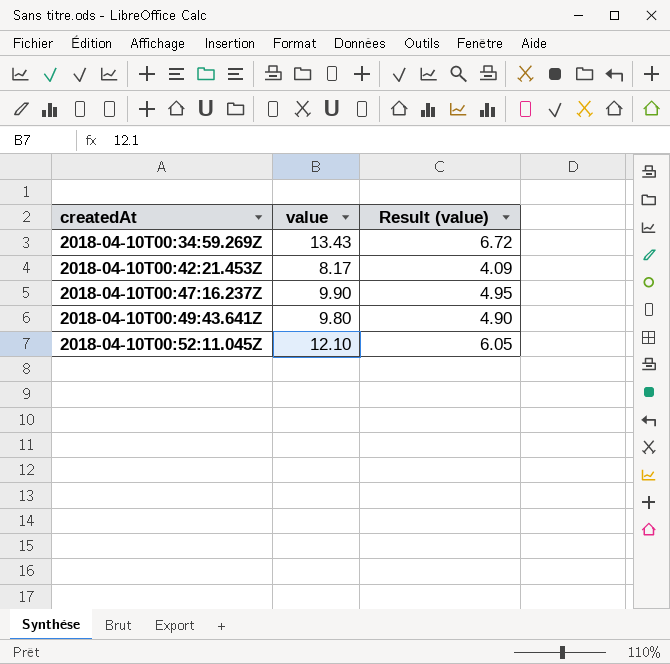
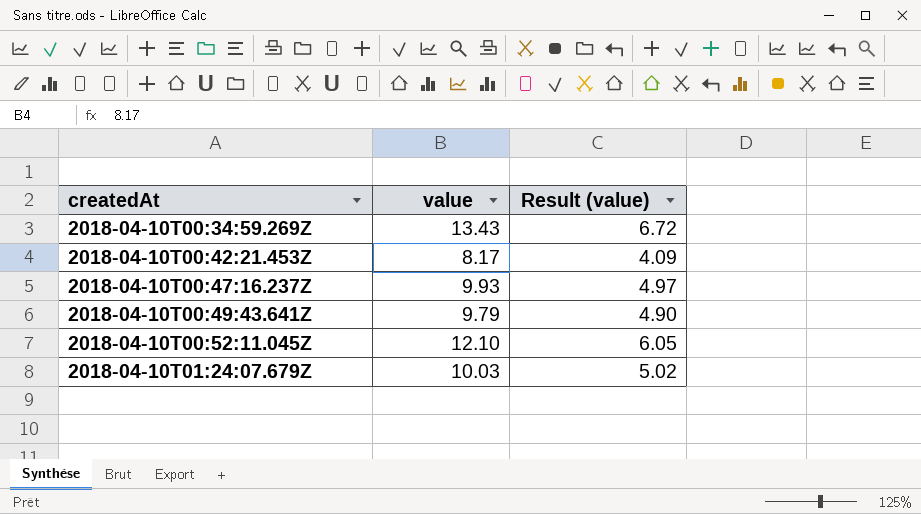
2018-04-10T00:47:16.237Z | value: 9.90 -> 9.93
2018-04-10T00:47:16.237Z | Result (value): 4.95 -> 4.97
2018-04-10T00:49:43.641Z | value: 9.80 -> 9.79
row 2018-04-10T01:24:07.679Z: none -> 10.03 | 5.02

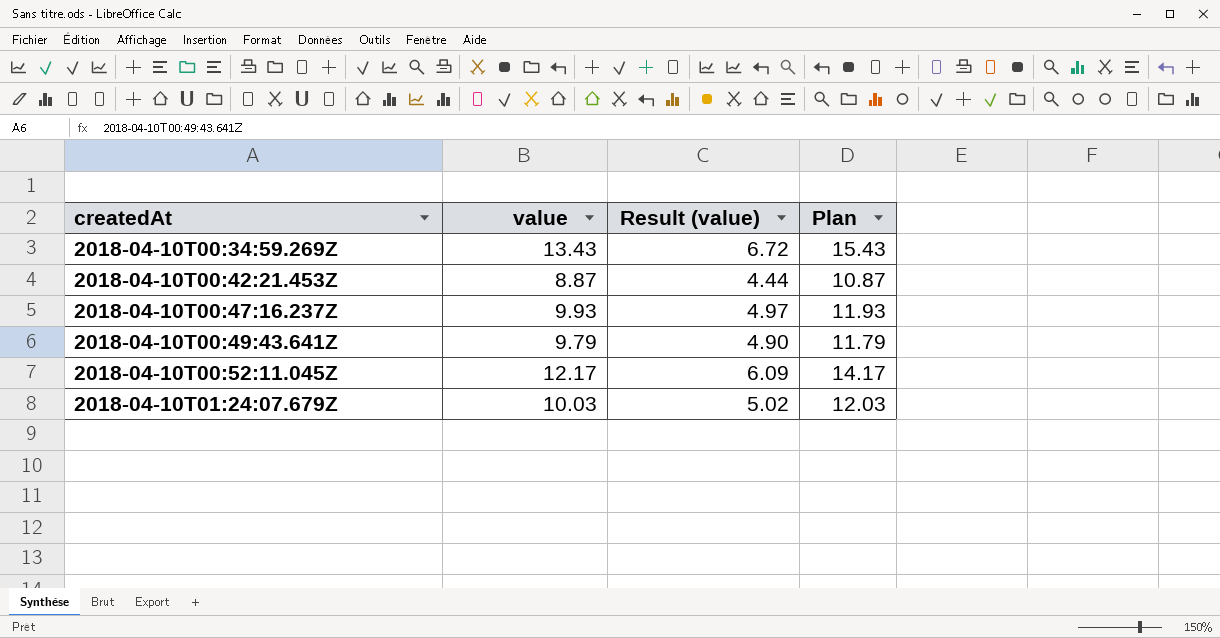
column Plan | formula: none -> [value] + 2
2018-04-10T00:42:21.453Z | value: 8.17 -> 8.87
2018-04-10T00:42:21.453Z | Result (value): 4.09 -> 4.44
2018-04-10T00:52:11.045Z | value: 12.10 -> 12.17
2018-04-10T00:52:11.045Z | Result (value): 6.05 -> 6.09

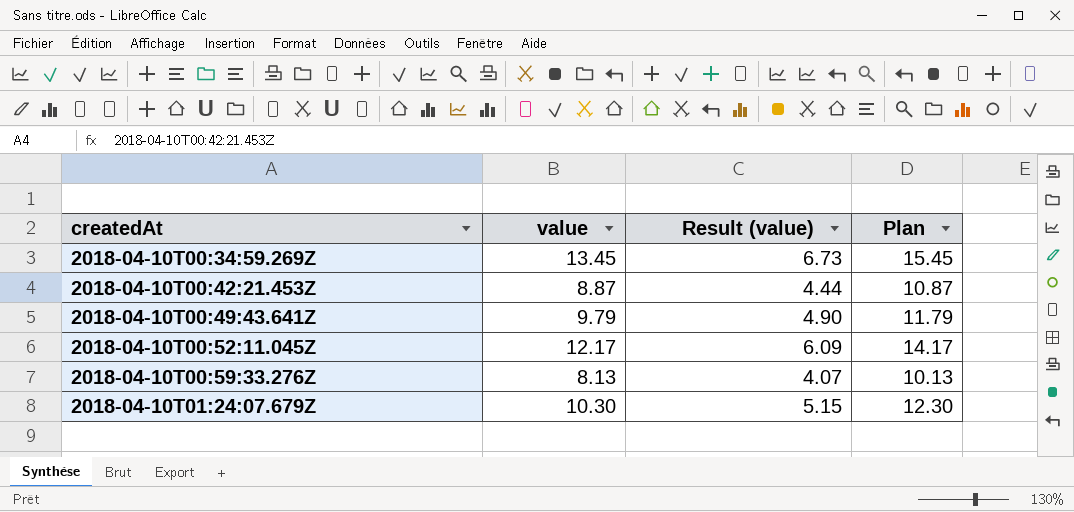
row 2018-04-10T00:47:16.237Z: 9.93 | 4.97 | 11.93 -> none
2018-04-10T00:34:59.269Z | value: 13.43 -> 13.45
2018-04-10T00:34:59.269Z | Result (value): 6.72 -> 6.73
2018-04-10T00:34:59.269Z | Plan: 15.43 -> 15.45
row 2018-04-10T00:59:33.276Z: none -> 8.13 | 4.07 | 10.13
2018-04-10T01:24:07.679Z | value: 10.03 -> 10.30
2018-04-10T01:24:07.679Z | Result (value): 5.02 -> 5.15
2018-04-10T01:24:07.679Z | Plan: 12.03 -> 12.30

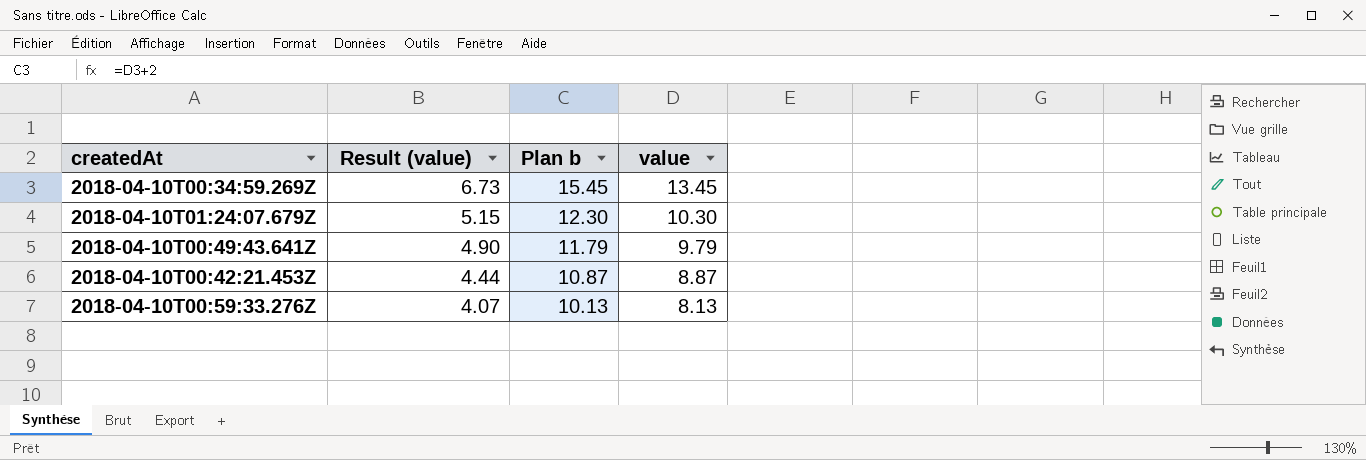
row order: createdAt ascending -> Result (value) descending
column name: Plan -> Plan b
column value | position: 2 -> 4
row 2018-04-10T00:52:11.045Z: 12.17 | 6.09 | 14.17 -> none

